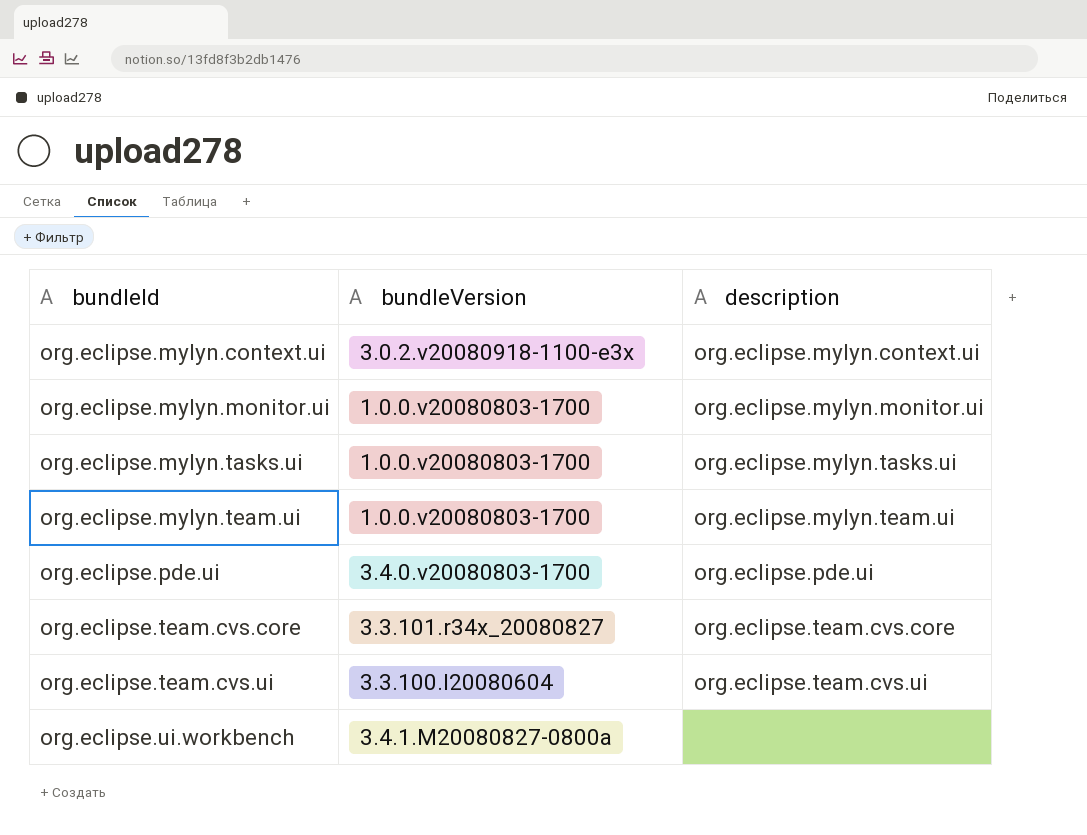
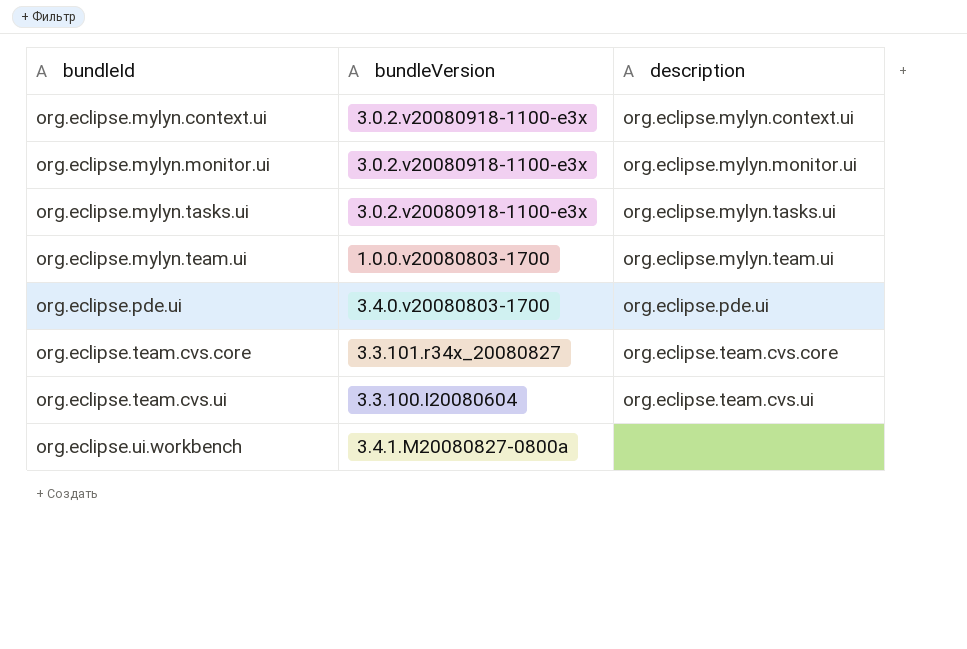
org.eclipse.mylyn.monitor.ui | bundleVersion: 1.0.0.v20080803-1700 -> 3.0.2.v20080918-1100-e3x
org.eclipse.mylyn.tasks.ui | bundleVersion: 1.0.0.v20080803-1700 -> 3.0.2.v20080918-1100-e3x

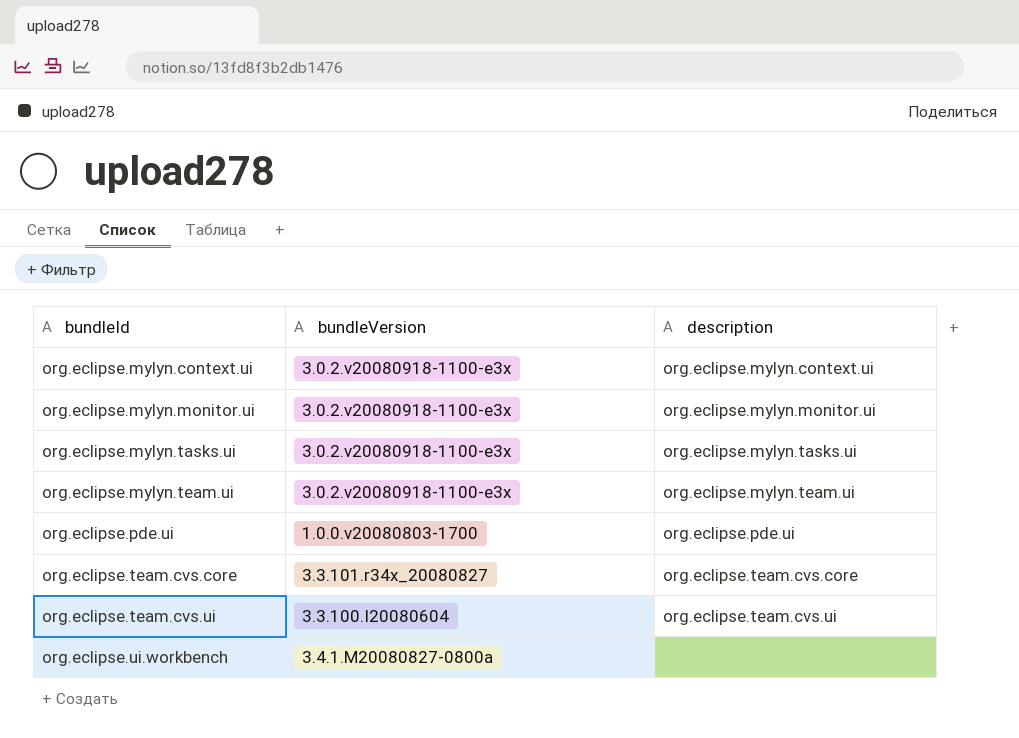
org.eclipse.mylyn.team.ui | bundleVersion: 1.0.0.v20080803-1700 -> 3.0.2.v20080918-1100-e3x
org.eclipse.pde.ui | bundleVersion: 3.4.0.v20080803-1700 -> 1.0.0.v20080803-1700

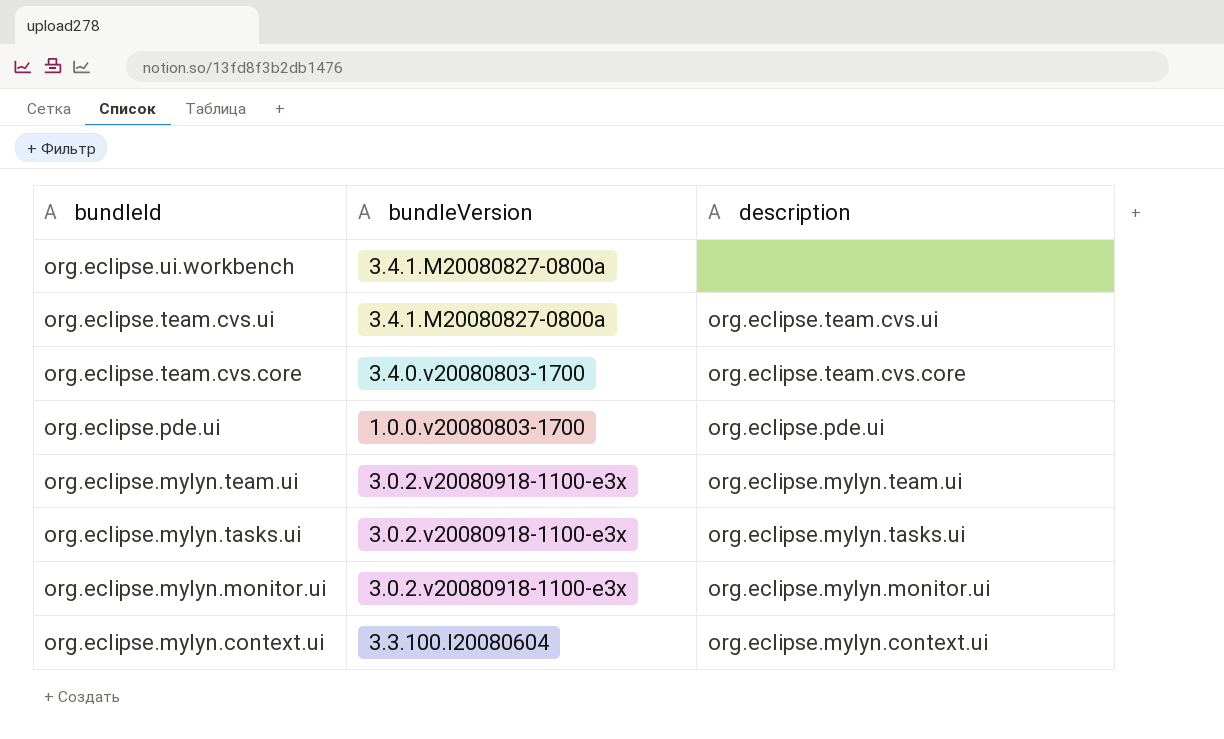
row order: bundleId ascending -> bundleId descending
org.eclipse.team.cvs.ui | bundleVersion: 3.3.100.I20080604 -> 3.4.1.M20080827-0800a
org.eclipse.team.cvs.core | bundleVersion: 3.3.101.r34x_20080827 -> 3.4.0.v20080803-1700
org.eclipse.mylyn.context.ui | bundleVersion: 3.0.2.v20080918-1100-e3x -> 3.3.100.I20080604

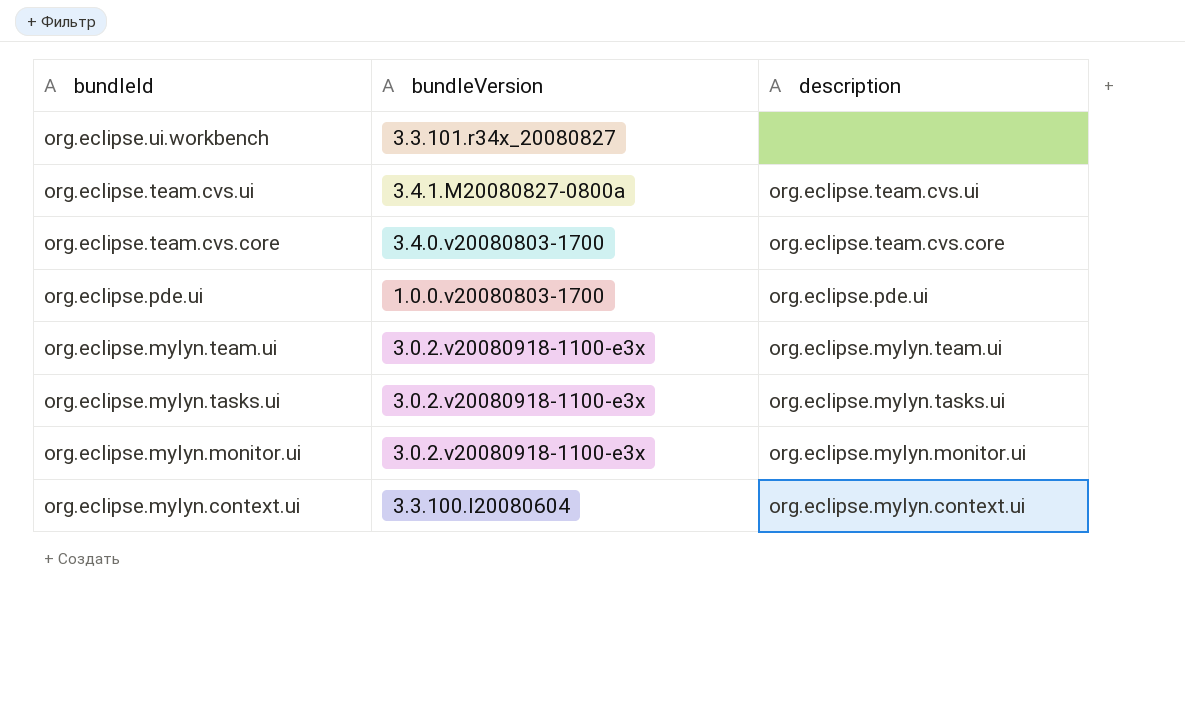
org.eclipse.ui.workbench | bundleVersion: 3.4.1.M20080827-0800a -> 3.3.101.r34x_20080827

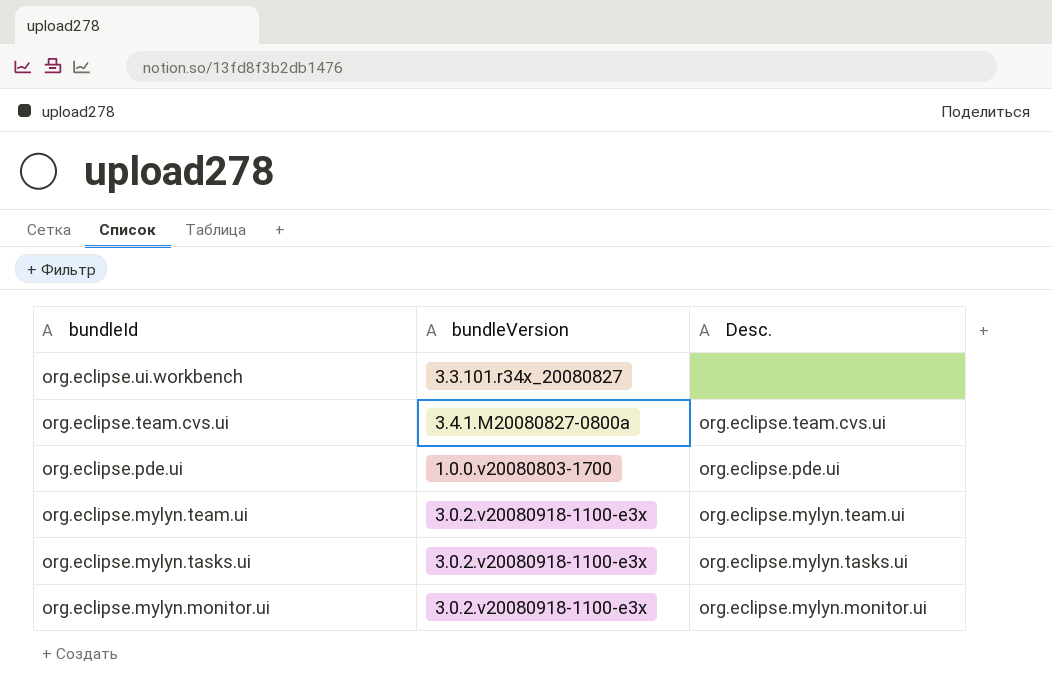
column name: description -> Desc.
row org.eclipse.team.cvs.core: 3.4.0.v20080803-1700 | org.eclipse.team.cvs.core -> none
row org.eclipse.mylyn.context.ui: 3.3.100.I20080604 | org.eclipse.mylyn.context.ui -> none

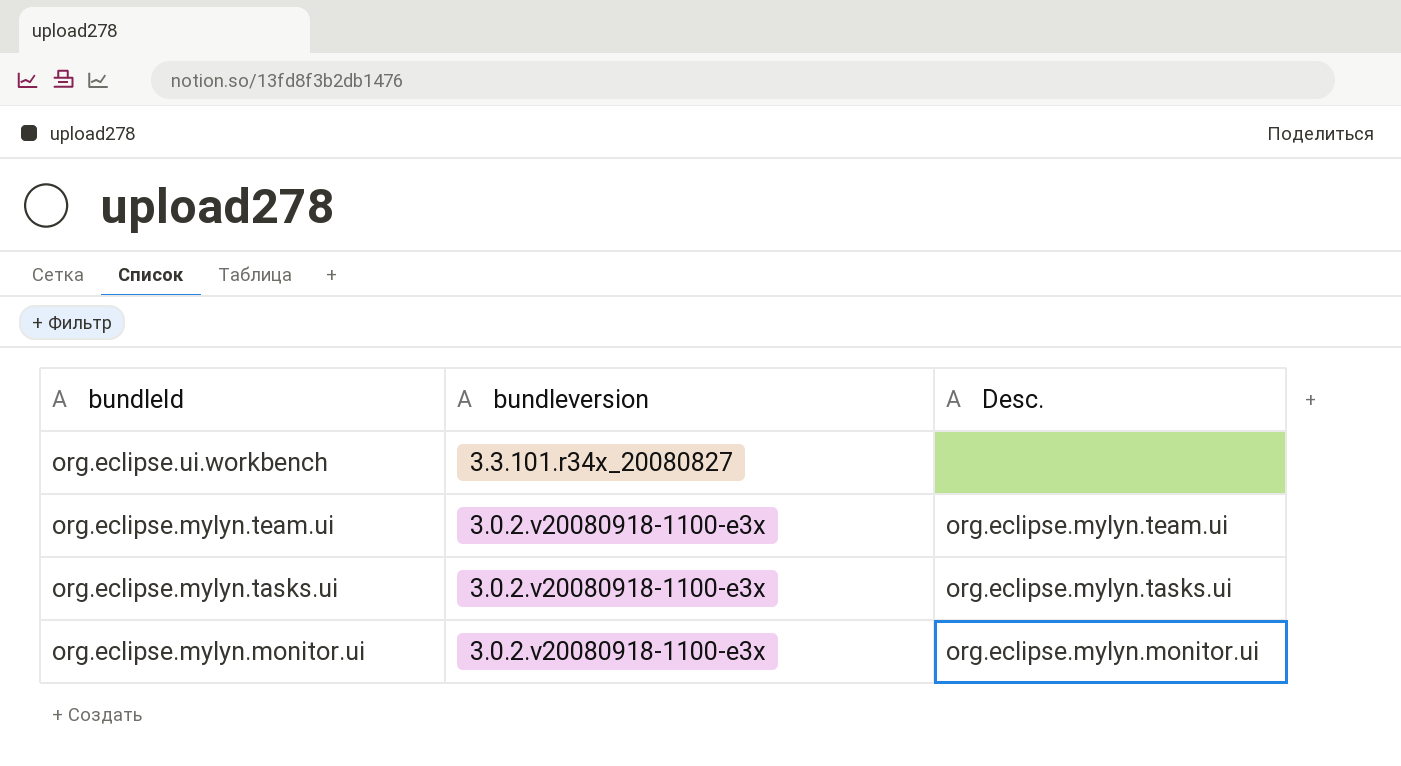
column name: bundleVersion -> bundleversion
row org.eclipse.team.cvs.ui: 3.4.1.M20080827-0800a | org.eclipse.team.cvs.ui -> none
row org.eclipse.pde.ui: 1.0.0.v20080803-1700 | org.eclipse.pde.ui -> none

